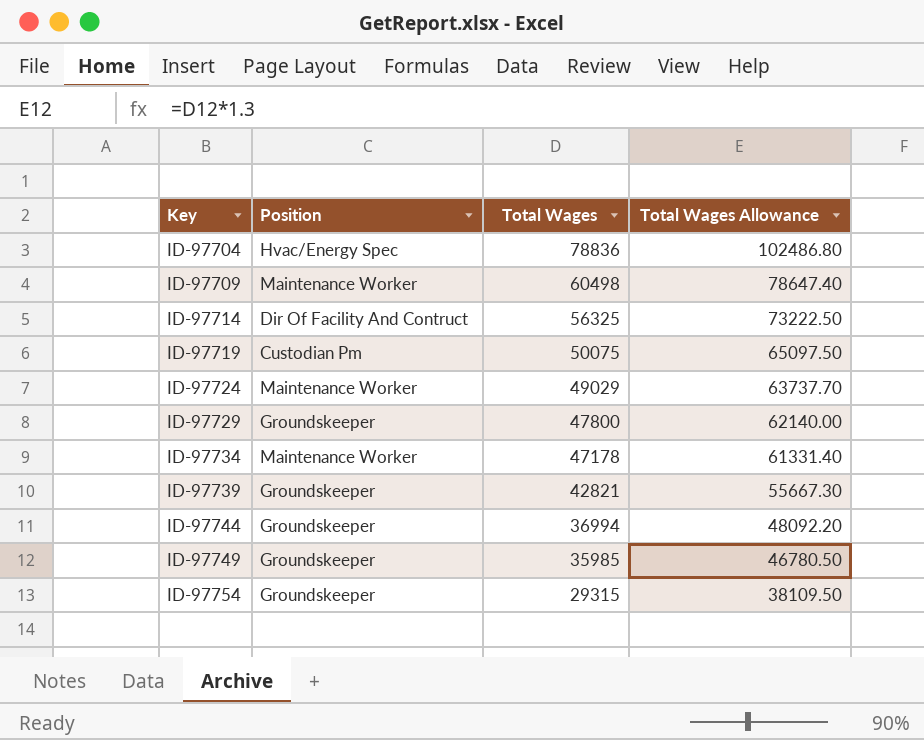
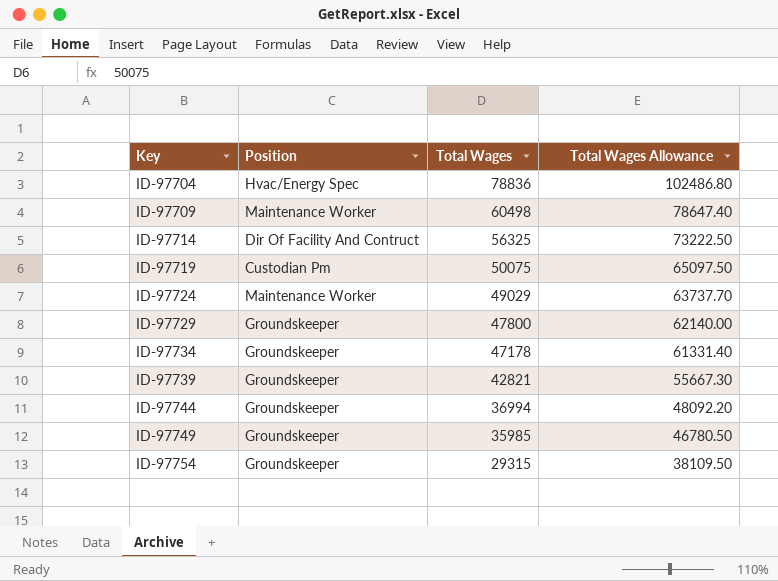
ID-97734 | Position: Maintenance Worker -> Groundskeeper

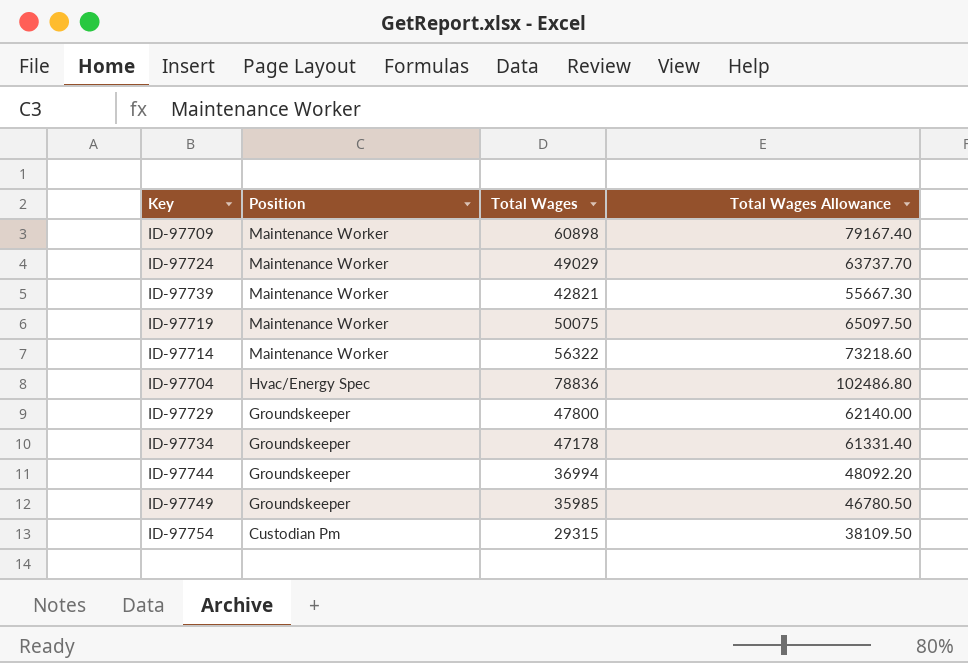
row order: Key ascending -> Position descending
ID-97709 | Total Wages: 60498 -> 60898
ID-97709 | Total Wages Allowance: 78647.40 -> 79167.40
ID-97739 | Position: Groundskeeper -> Maintenance Worker
ID-97719 | Position: Custodian Pm -> Maintenance Worker
ID-97714 | Position: Dir Of Facility And Contruct -> Maintenance Worker
ID-97714 | Total Wages: 56325 -> 56322
ID-97714 | Total Wages Allowance: 73222.50 -> 73218.60
ID-97754 | Position: Groundskeeper -> Custodian Pm

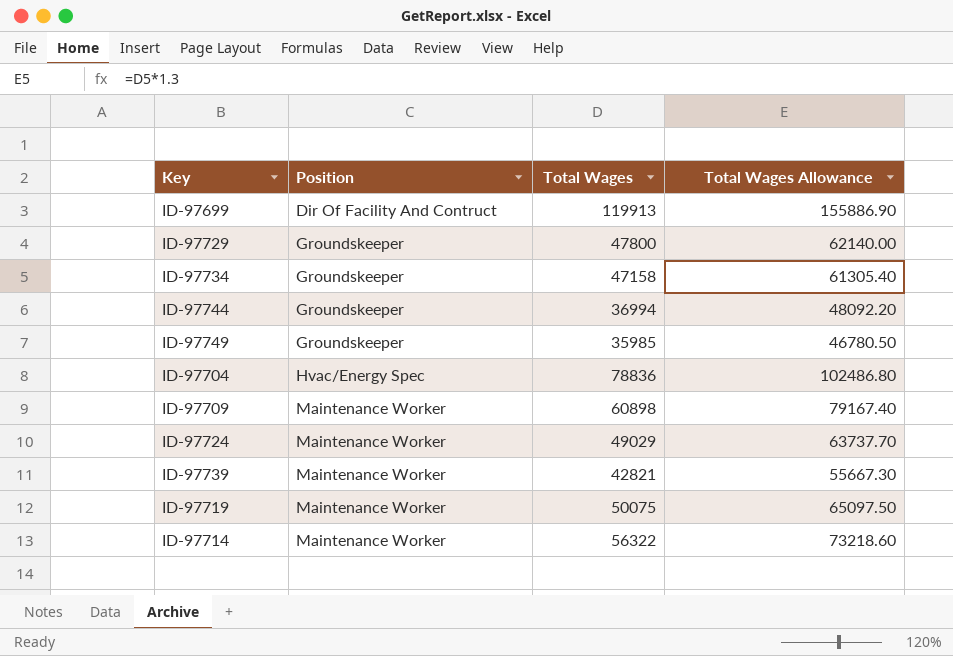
row order: Position descending -> Position ascending
row ID-97754: Custodian Pm | 29315 | 38109.50 -> none
row ID-97699: none -> Dir Of Facility And Contruct | 119913 | 155886.90
ID-97734 | Total Wages: 47178 -> 47158
ID-97734 | Total Wages Allowance: 61331.40 -> 61305.40

